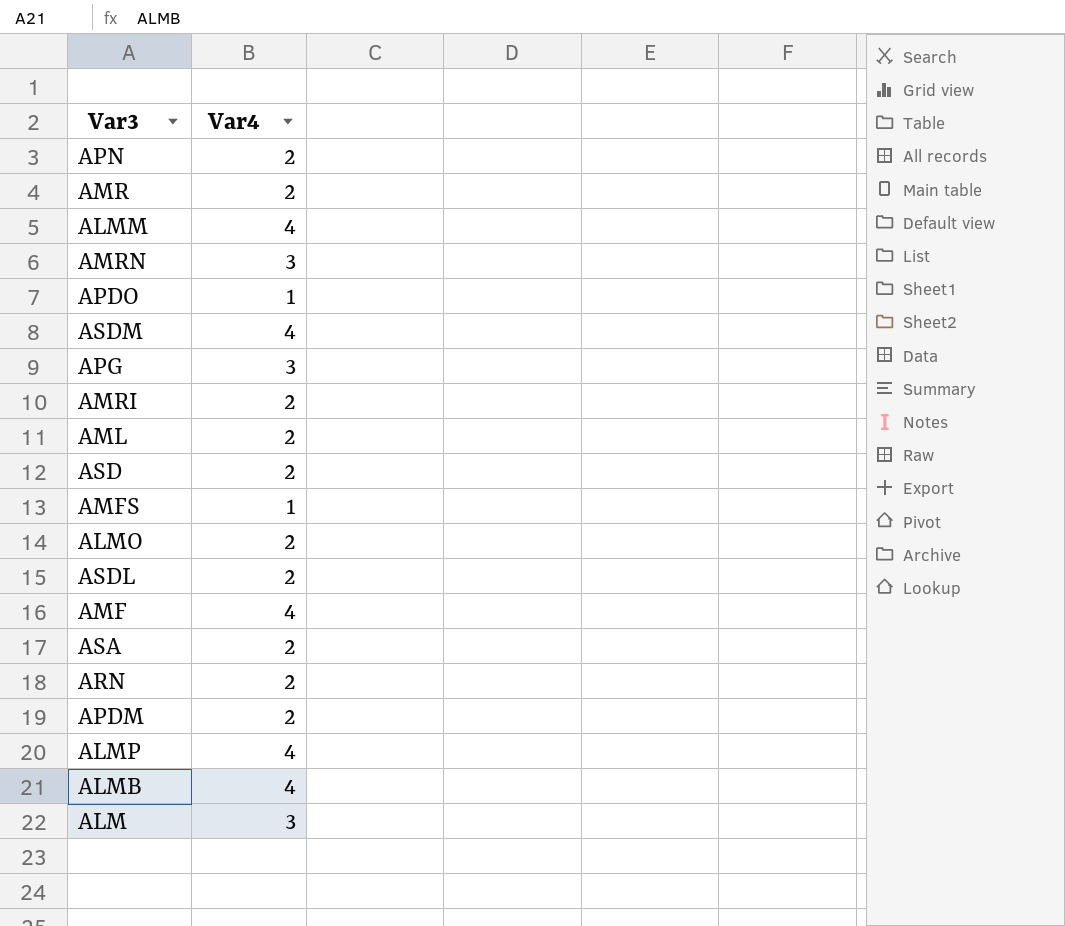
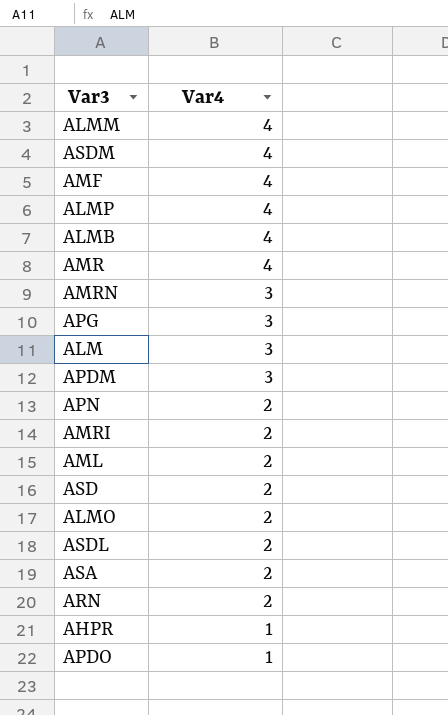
row order: none -> Var4 descending
row AMFS: 1 -> none
AMR | Var4: 2 -> 4
APDM | Var4: 2 -> 3
row AHPR: none -> 1

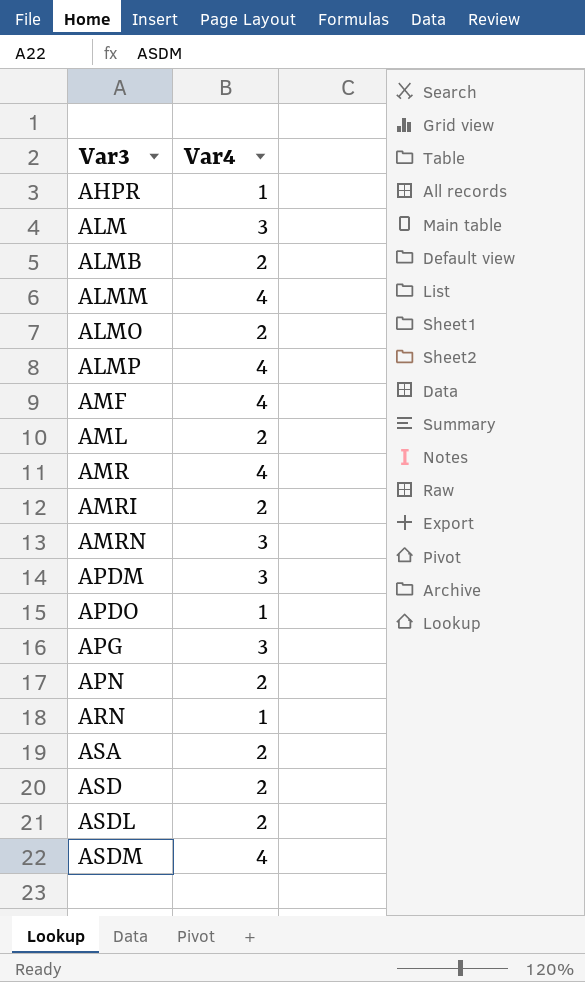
row order: Var4 descending -> Var3 ascending
ALMB | Var4: 4 -> 2
ARN | Var4: 2 -> 1

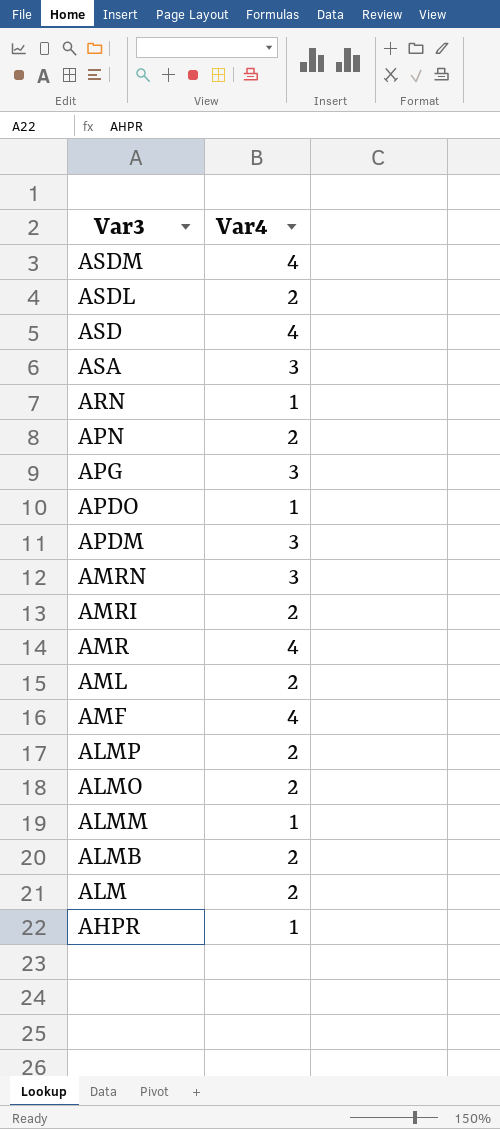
row order: Var3 ascending -> Var3 descending
ASD | Var4: 2 -> 4
ASA | Var4: 2 -> 3
ALMP | Var4: 4 -> 2
ALMM | Var4: 4 -> 1
ALM | Var4: 3 -> 2

